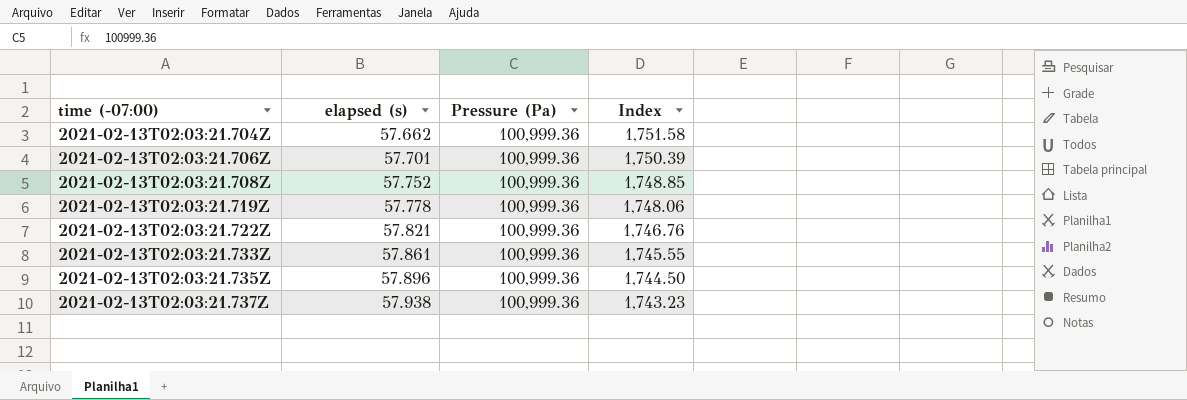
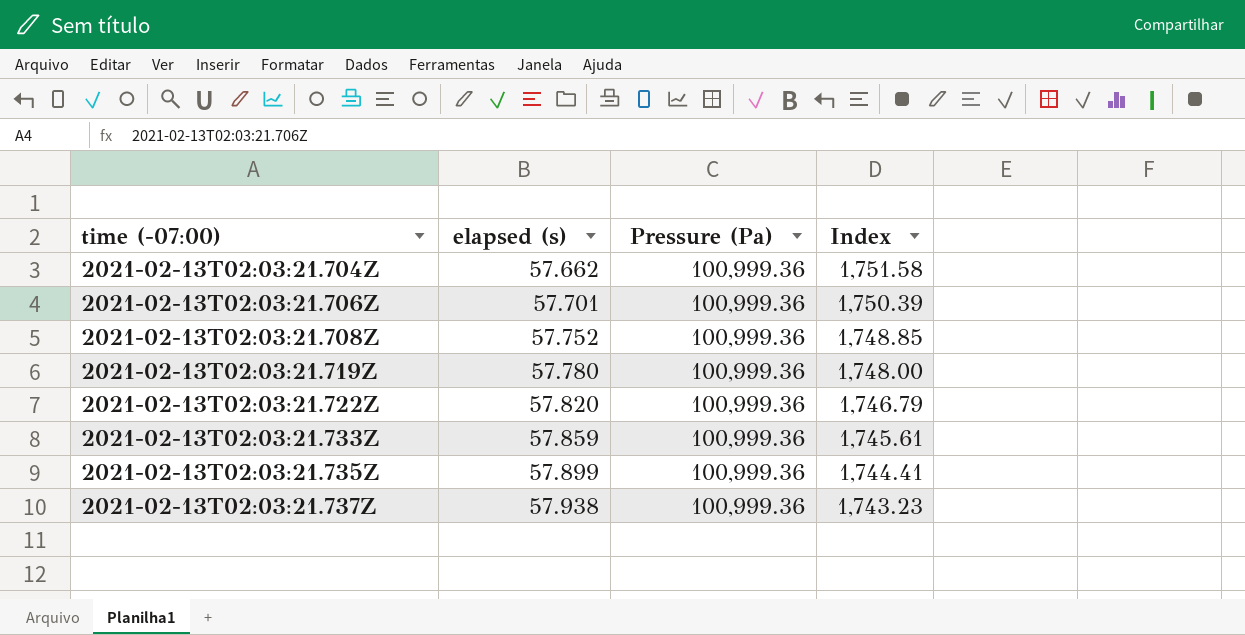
2021-02-13T02:03:21.719Z | elapsed (s): 57.778 -> 57.780
2021-02-13T02:03:21.719Z | Index: 1,748.06 -> 1,748.00
2021-02-13T02:03:21.722Z | elapsed (s): 57.821 -> 57.820
2021-02-13T02:03:21.722Z | Index: 1,746.76 -> 1,746.79
2021-02-13T02:03:21.733Z | elapsed (s): 57.861 -> 57.859
2021-02-13T02:03:21.733Z | Index: 1,745.55 -> 1,745.61
2021-02-13T02:03:21.735Z | elapsed (s): 57.896 -> 57.899
2021-02-13T02:03:21.735Z | Index: 1,744.50 -> 1,744.41

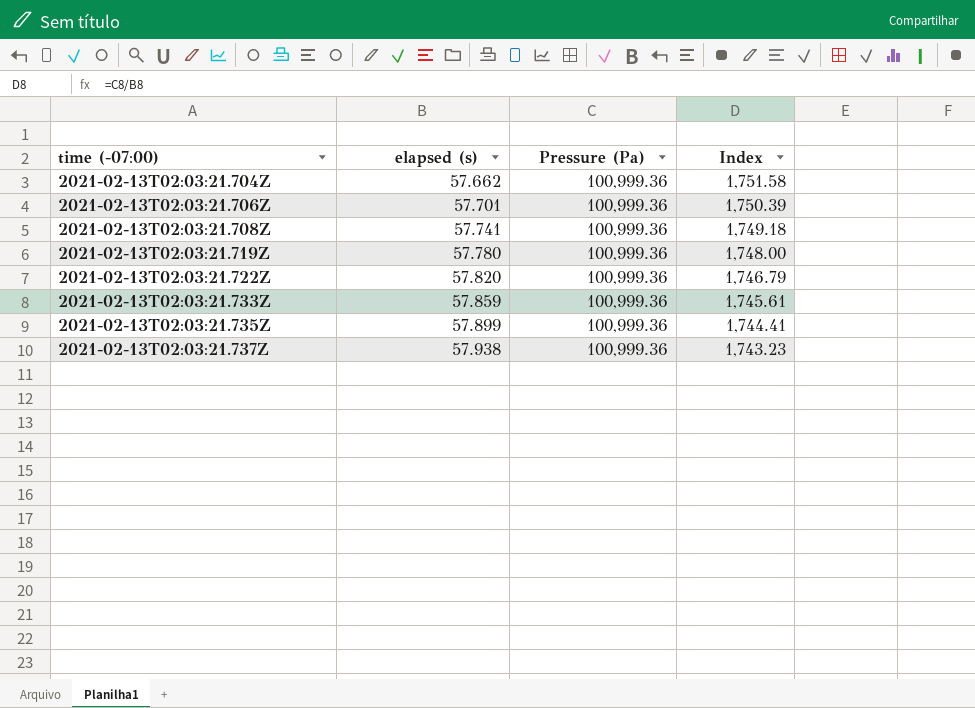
2021-02-13T02:03:21.708Z | elapsed (s): 57.752 -> 57.741
2021-02-13T02:03:21.708Z | Index: 1,748.85 -> 1,749.18

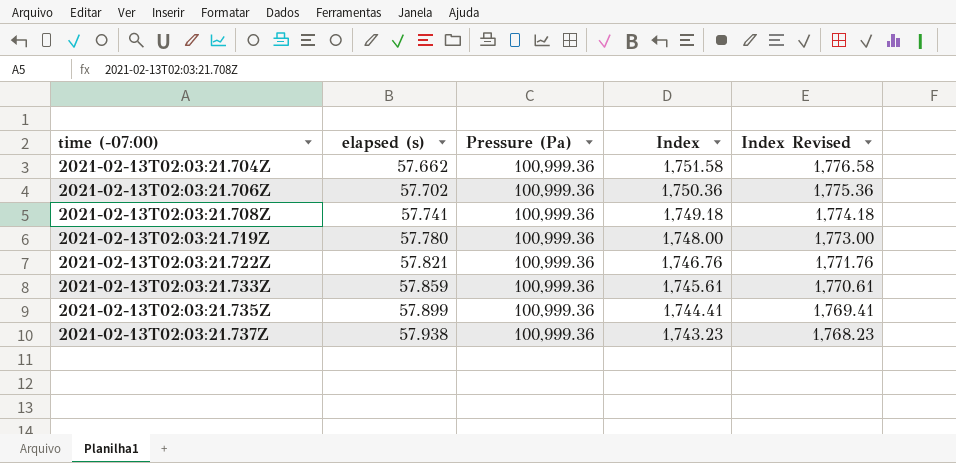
column Index Revised | formula: none -> [Index] + 25
2021-02-13T02:03:21.706Z | elapsed (s): 57.701 -> 57.702
2021-02-13T02:03:21.706Z | Index: 1,750.39 -> 1,750.36
2021-02-13T02:03:21.722Z | elapsed (s): 57.820 -> 57.821
2021-02-13T02:03:21.722Z | Index: 1,746.79 -> 1,746.76

